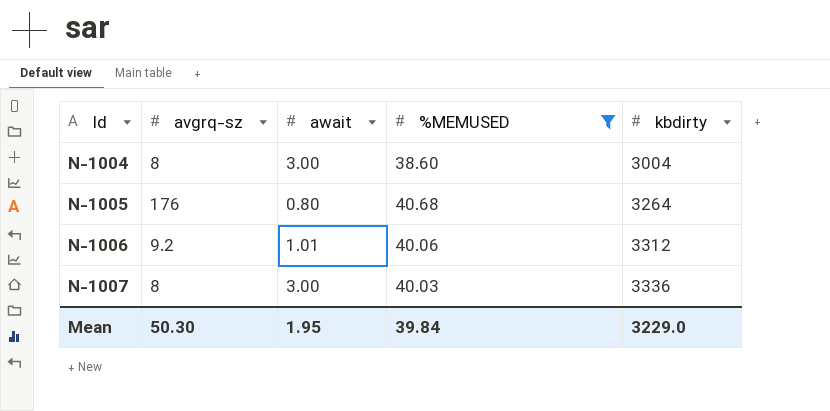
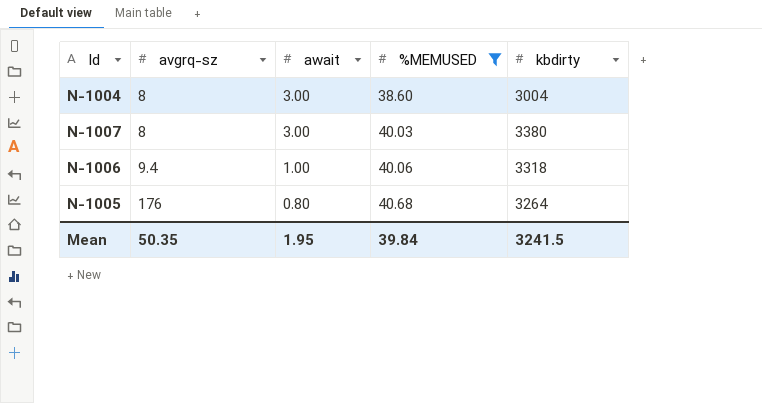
row order: Id ascending -> avgrq-sz ascending
N-1007 | kbdirty: 3336 -> 3380
N-1006 | avgrq-sz: 9.2 -> 9.4
N-1006 | await: 1.01 -> 1.00
N-1006 | kbdirty: 3312 -> 3318
Mean | avgrq-sz: 50.30 -> 50.35
Mean | kbdirty: 3229.0 -> 3241.5

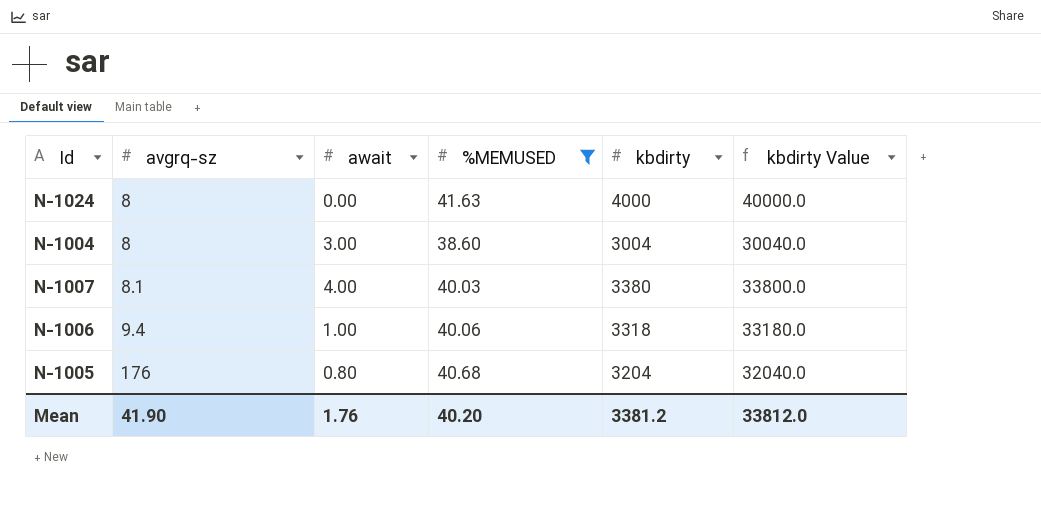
column kbdirty Value | formula: none -> [kbdirty] * 10
row N-1024: none -> 8 | 0.00 | 41.63 | 4000 | 40000.0
N-1007 | avgrq-sz: 8 -> 8.1
N-1007 | await: 3.00 -> 4.00
N-1005 | kbdirty: 3264 -> 3204
Mean | avgrq-sz: 50.35 -> 41.90
Mean | await: 1.95 -> 1.76
Mean | %MEMUSED: 39.84 -> 40.20
Mean | kbdirty: 3241.5 -> 3381.2

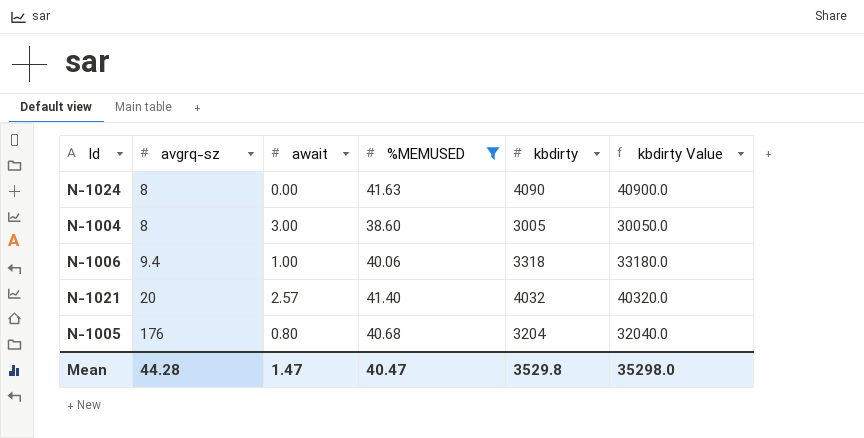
row N-1007: 8.1 | 4.00 | 40.03 | 3380 | 33800.0 -> none
N-1024 | kbdirty: 4000 -> 4090
N-1024 | kbdirty Value: 40000.0 -> 40900.0
N-1004 | kbdirty: 3004 -> 3005
N-1004 | kbdirty Value: 30040.0 -> 30050.0
row N-1021: none -> 20 | 2.57 | 41.40 | 4032 | 40320.0
Mean | avgrq-sz: 41.90 -> 44.28
Mean | await: 1.76 -> 1.47
Mean | %MEMUSED: 40.20 -> 40.47
Mean | kbdirty: 3381.2 -> 3529.8
Mean | kbdirty Value: 33812.0 -> 35298.0

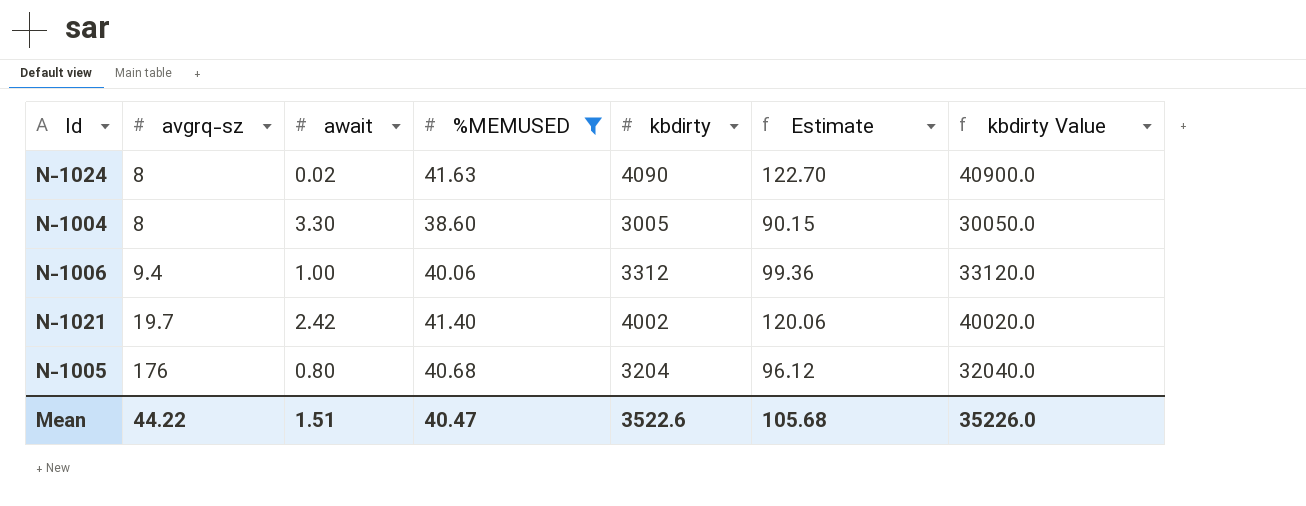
column Estimate | formula: none -> [kbdirty] * 0.03
N-1024 | await: 0.00 -> 0.02
N-1004 | await: 3.00 -> 3.30
N-1006 | kbdirty: 3318 -> 3312
N-1006 | kbdirty Value: 33180.0 -> 33120.0
N-1021 | avgrq-sz: 20 -> 19.7
N-1021 | await: 2.57 -> 2.42
N-1021 | kbdirty: 4032 -> 4002
N-1021 | kbdirty Value: 40320.0 -> 40020.0
Mean | avgrq-sz: 44.28 -> 44.22
Mean | await: 1.47 -> 1.51
Mean | kbdirty: 3529.8 -> 3522.6
Mean | kbdirty Value: 35298.0 -> 35226.0

